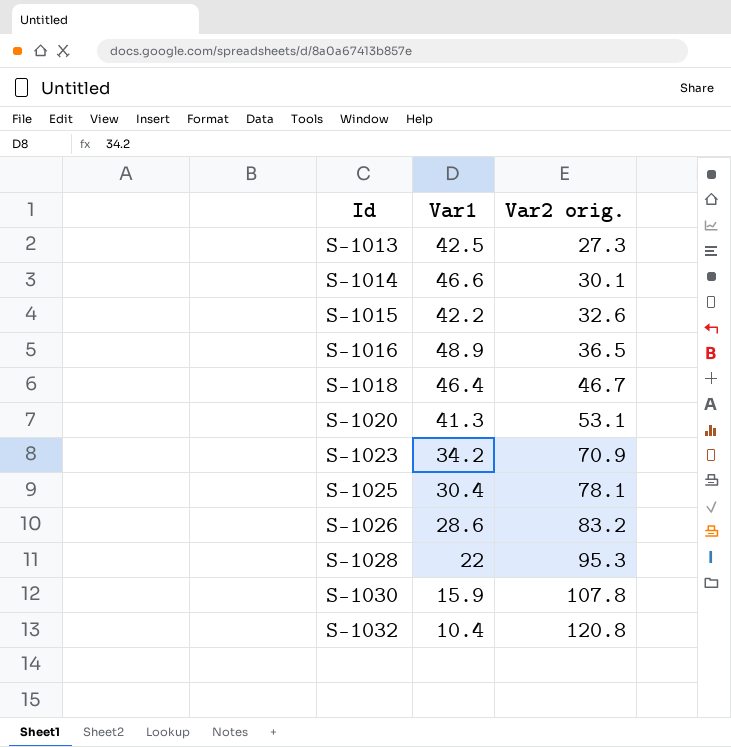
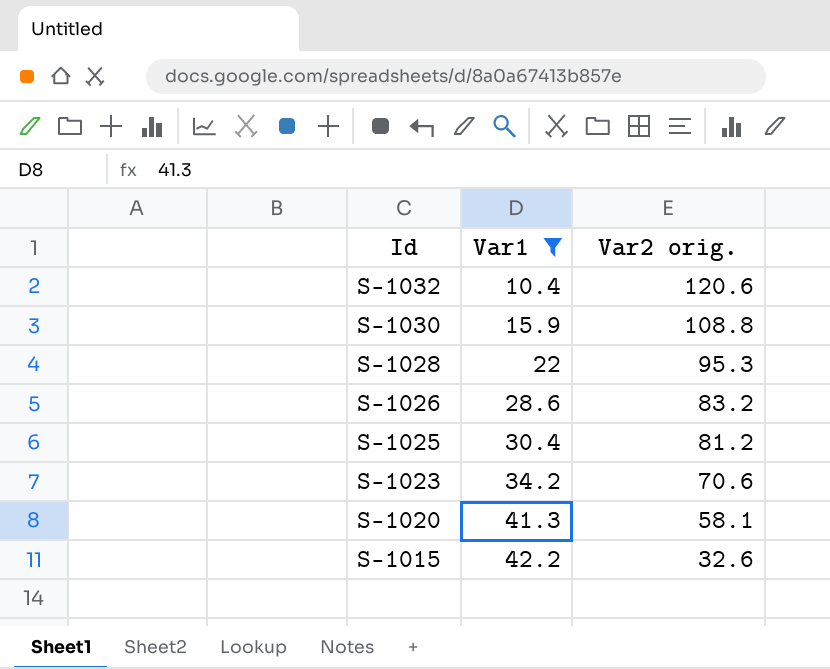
filter: none -> Var1 <= 42.2
row order: Id ascending -> Id descending
S-1032 | Var2 orig.: 120.8 -> 120.6
S-1030 | Var2 orig.: 107.8 -> 108.8
S-1025 | Var2 orig.: 78.1 -> 81.2
S-1023 | Var2 orig.: 70.9 -> 70.6
S-1020 | Var2 orig.: 53.1 -> 58.1

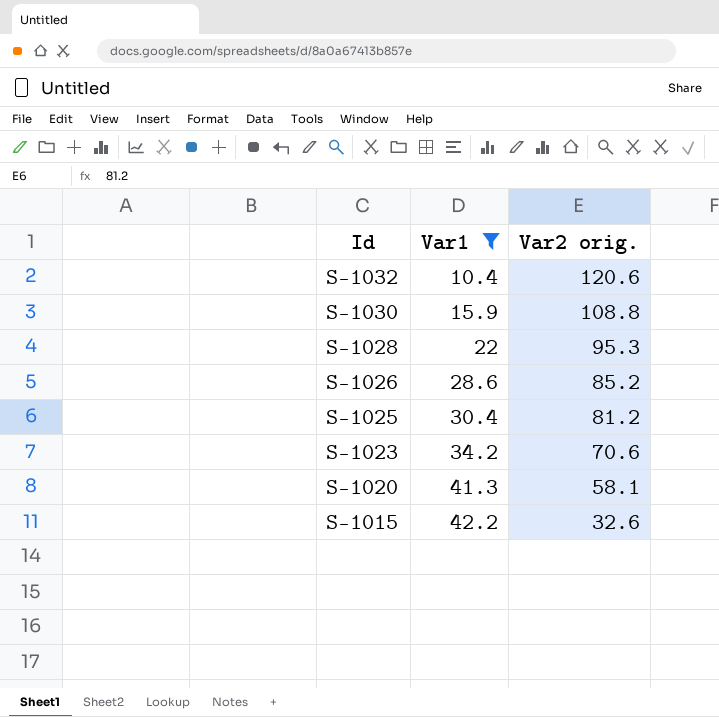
S-1026 | Var2 orig.: 83.2 -> 85.2

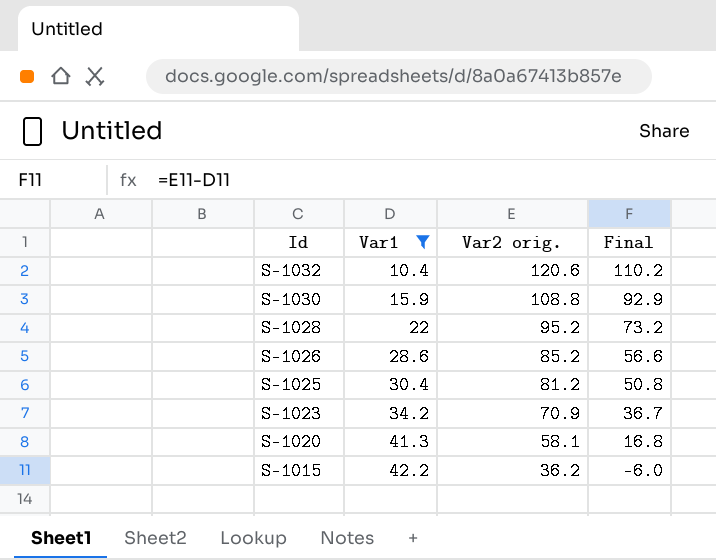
column Final | formula: none -> [Var2 orig.] - [Var1]
S-1028 | Var2 orig.: 95.3 -> 95.2
S-1023 | Var2 orig.: 70.6 -> 70.9
S-1015 | Var2 orig.: 32.6 -> 36.2

